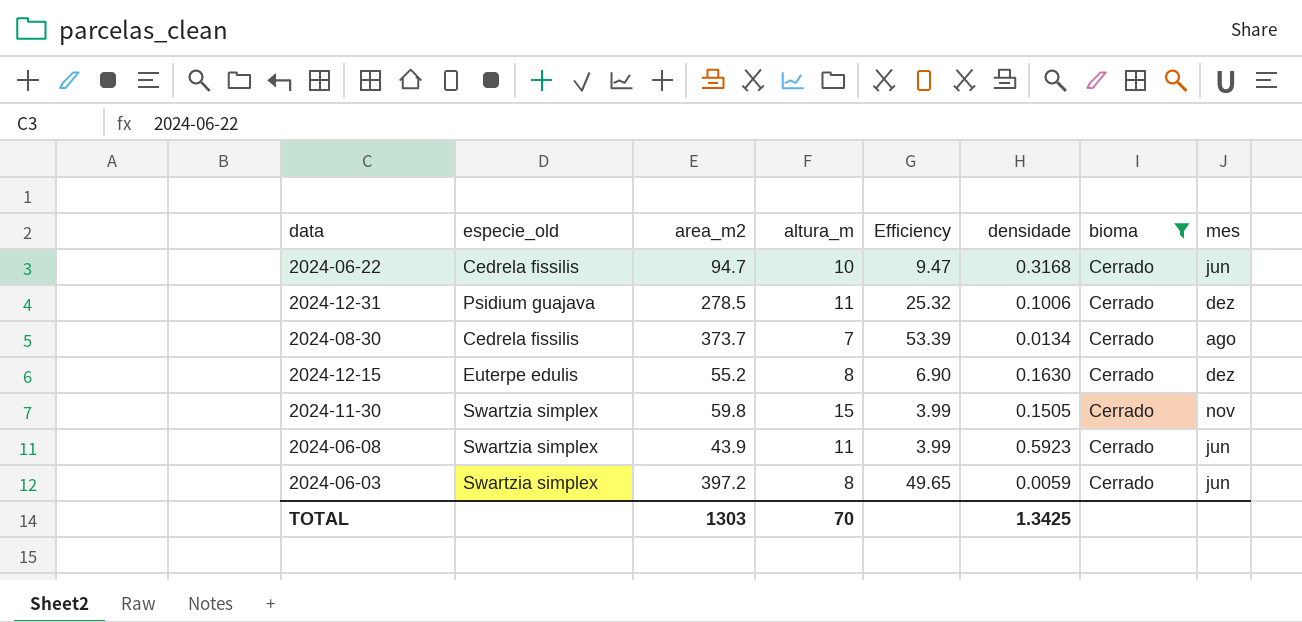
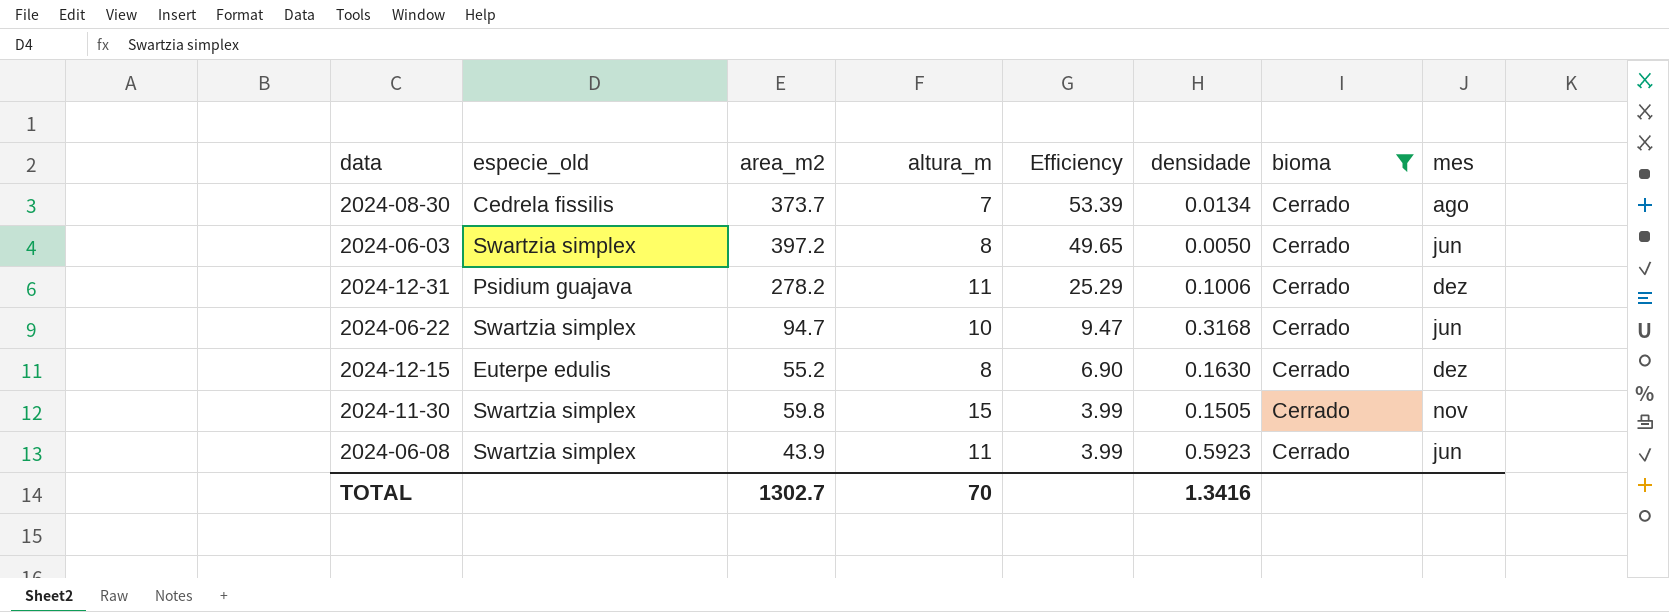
row order: none -> Efficiency descending
2024-06-03 | densidade: 0.0059 -> 0.0050
2024-12-31 | area_m2: 278.5 -> 278.2
2024-12-31 | Efficiency: 25.32 -> 25.29
2024-06-22 | especie_old: Cedrela fissilis -> Swartzia simplex
TOTAL | area_m2: 1303 -> 1302.7
TOTAL | densidade: 1.3425 -> 1.3416

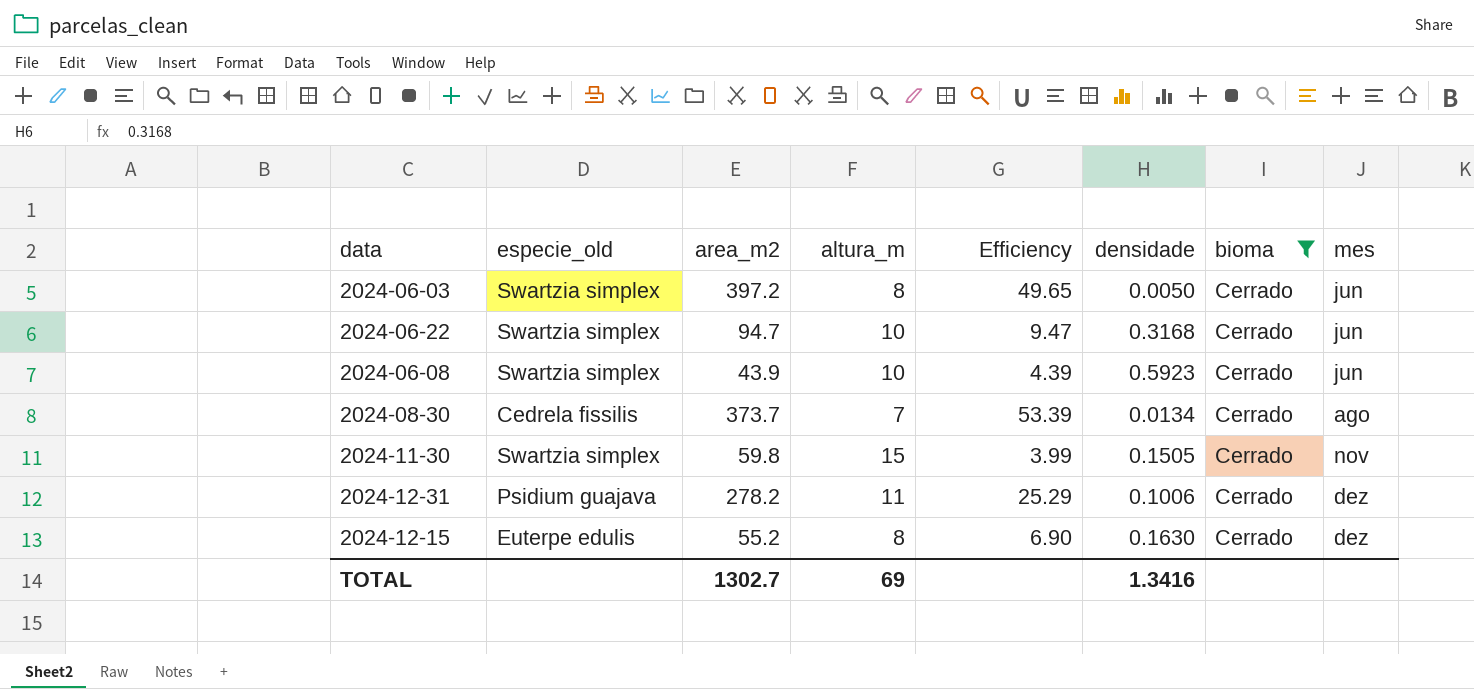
row order: Efficiency descending -> mes ascending
2024-06-08 | altura_m: 11 -> 10
2024-06-08 | Efficiency: 3.99 -> 4.39
TOTAL | altura_m: 70 -> 69

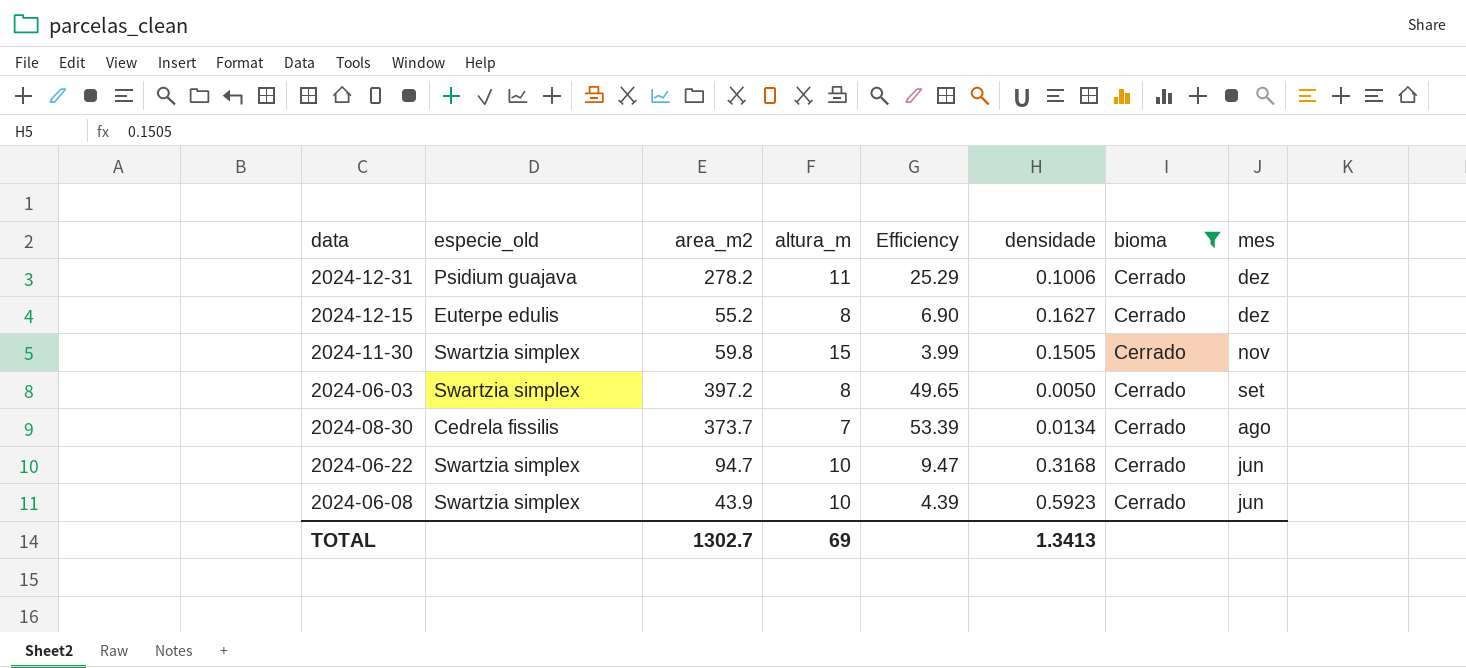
row order: mes ascending -> mes descending
2024-12-15 | densidade: 0.1630 -> 0.1627
2024-06-03 | mes: jun -> set
TOTAL | densidade: 1.3416 -> 1.3413

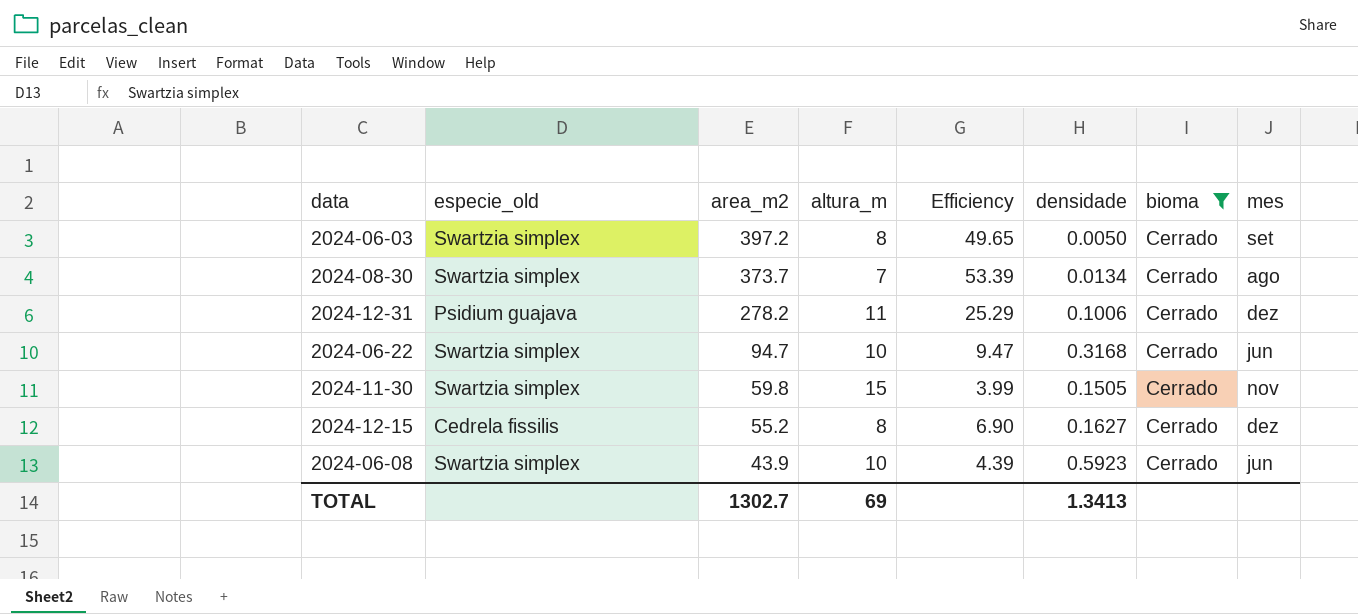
row order: mes descending -> area_m2 descending
2024-08-30 | especie_old: Cedrela fissilis -> Swartzia simplex
2024-12-15 | especie_old: Euterpe edulis -> Cedrela fissilis

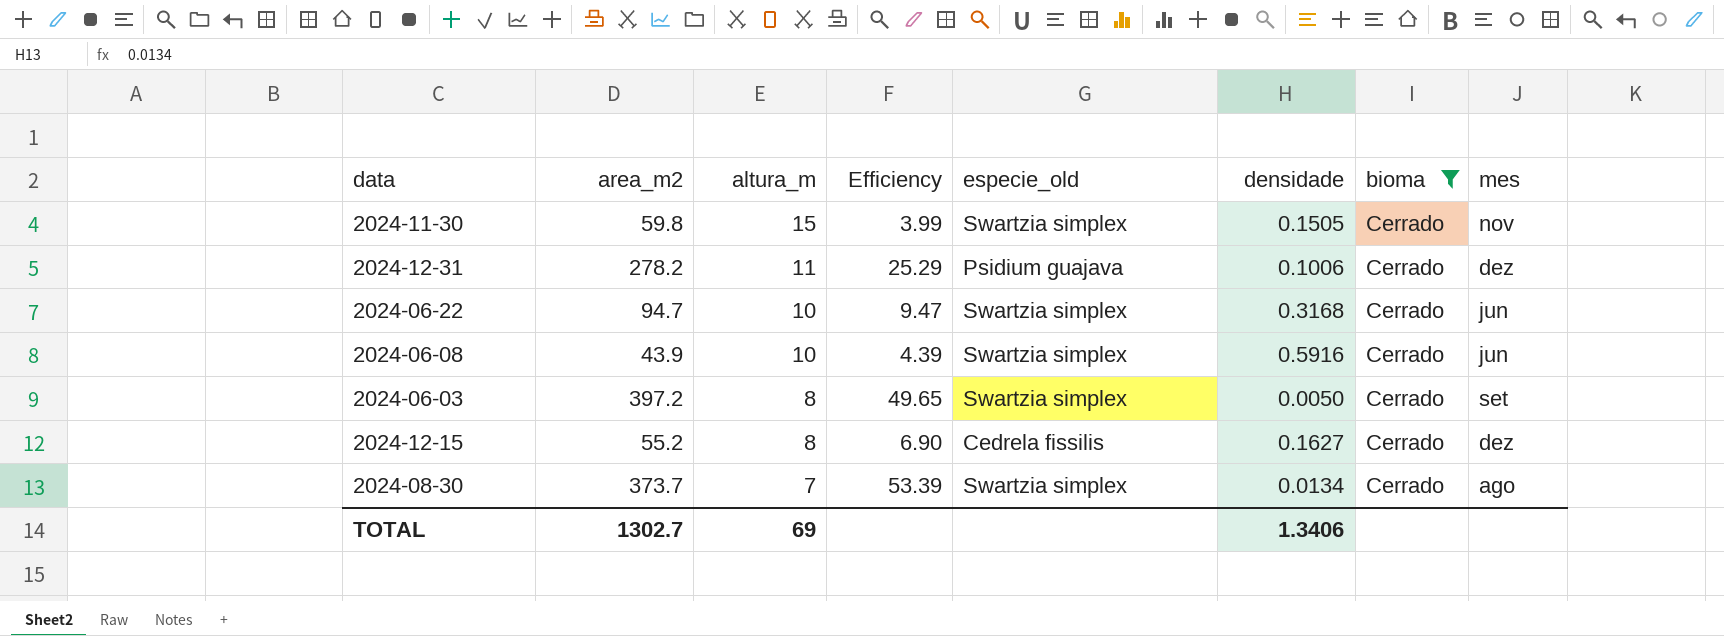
row order: area_m2 descending -> altura_m descending
column especie_old | position: 2 -> 5
2024-06-08 | densidade: 0.5923 -> 0.5916
TOTAL | densidade: 1.3413 -> 1.3406

